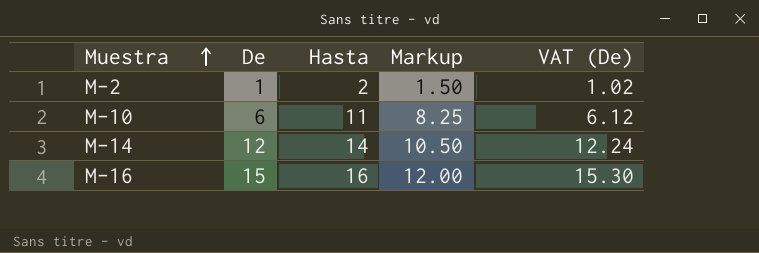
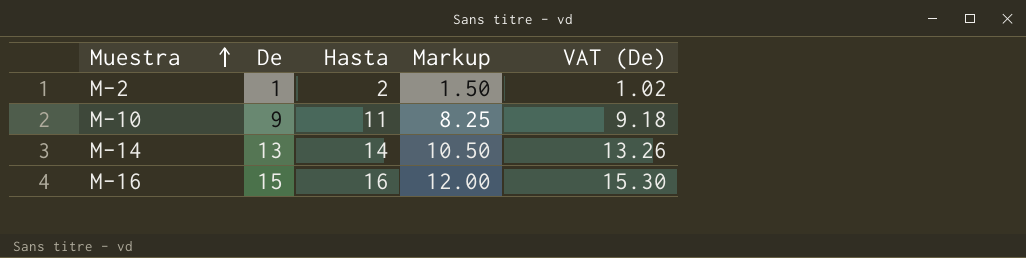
M-10 | De: 6 -> 9
M-10 | VAT (De): 6.12 -> 9.18
M-14 | De: 12 -> 13
M-14 | VAT (De): 12.24 -> 13.26

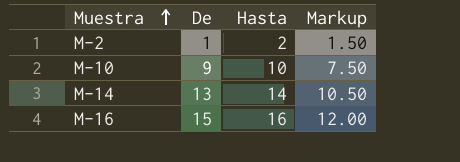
column VAT (De) | formula: [De] * 1.02 -> none
M-10 | Hasta: 11 -> 10
M-10 | Markup: 8.25 -> 7.50

